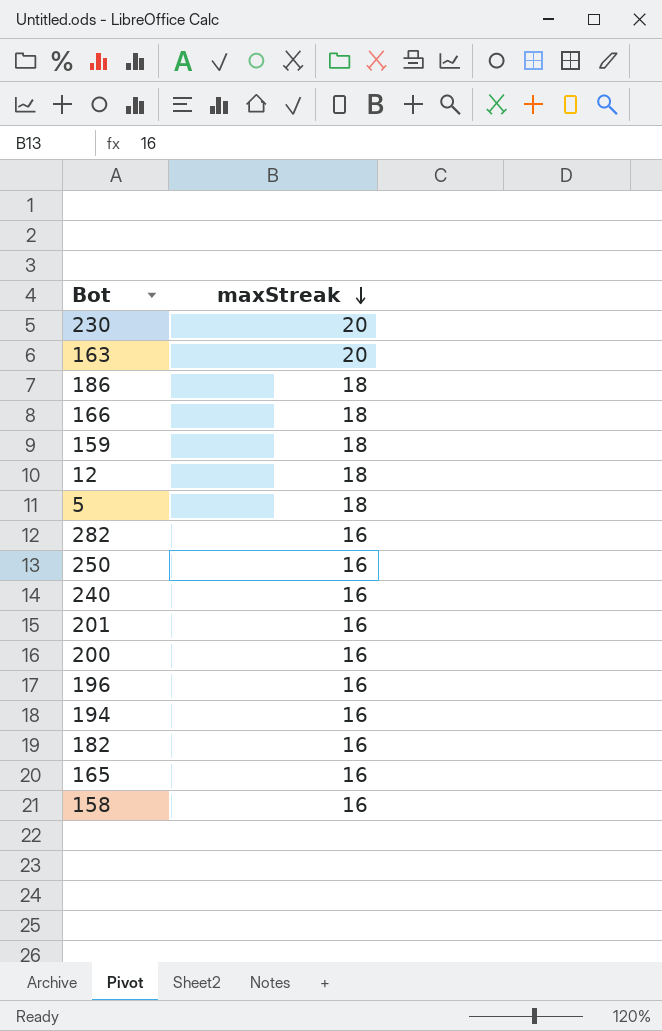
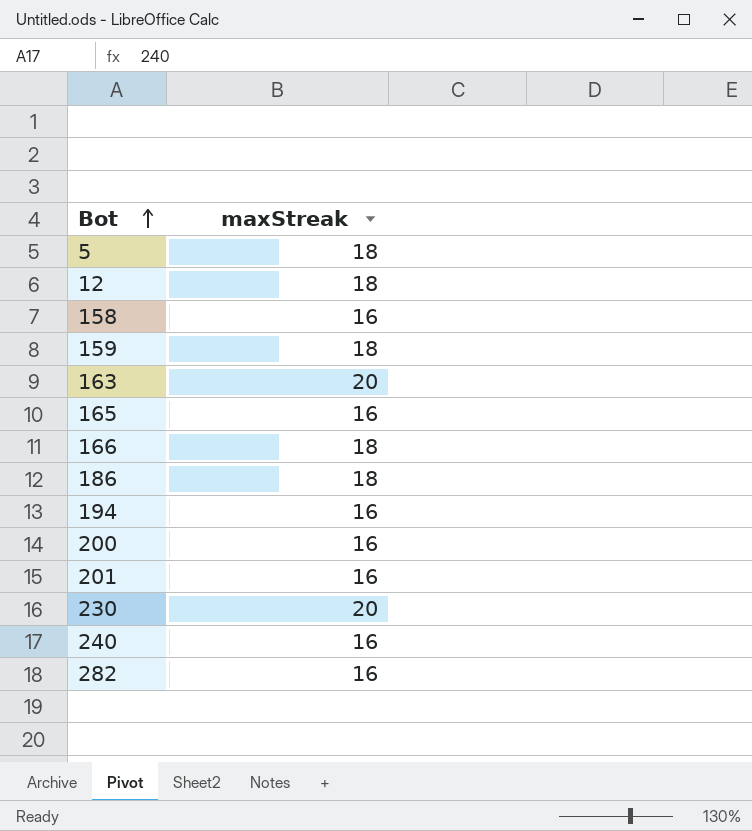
row order: maxStreak descending -> Bot ascending
row 250: 16 -> none
row 196: 16 -> none
row 182: 16 -> none

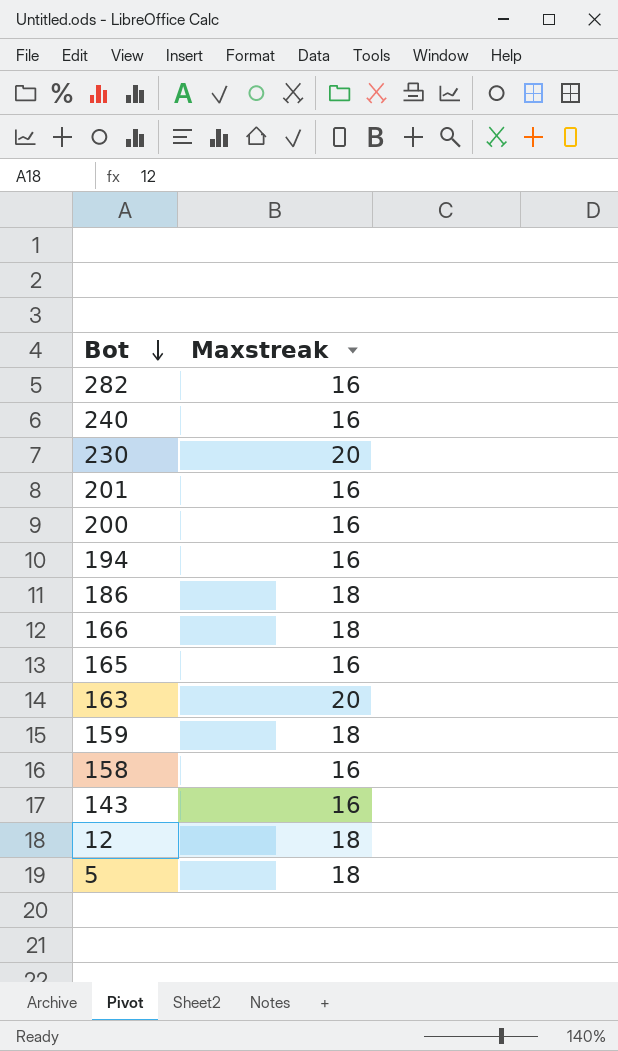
row order: Bot ascending -> Bot descending
column name: maxStreak -> Maxstreak
row 143: none -> 16

